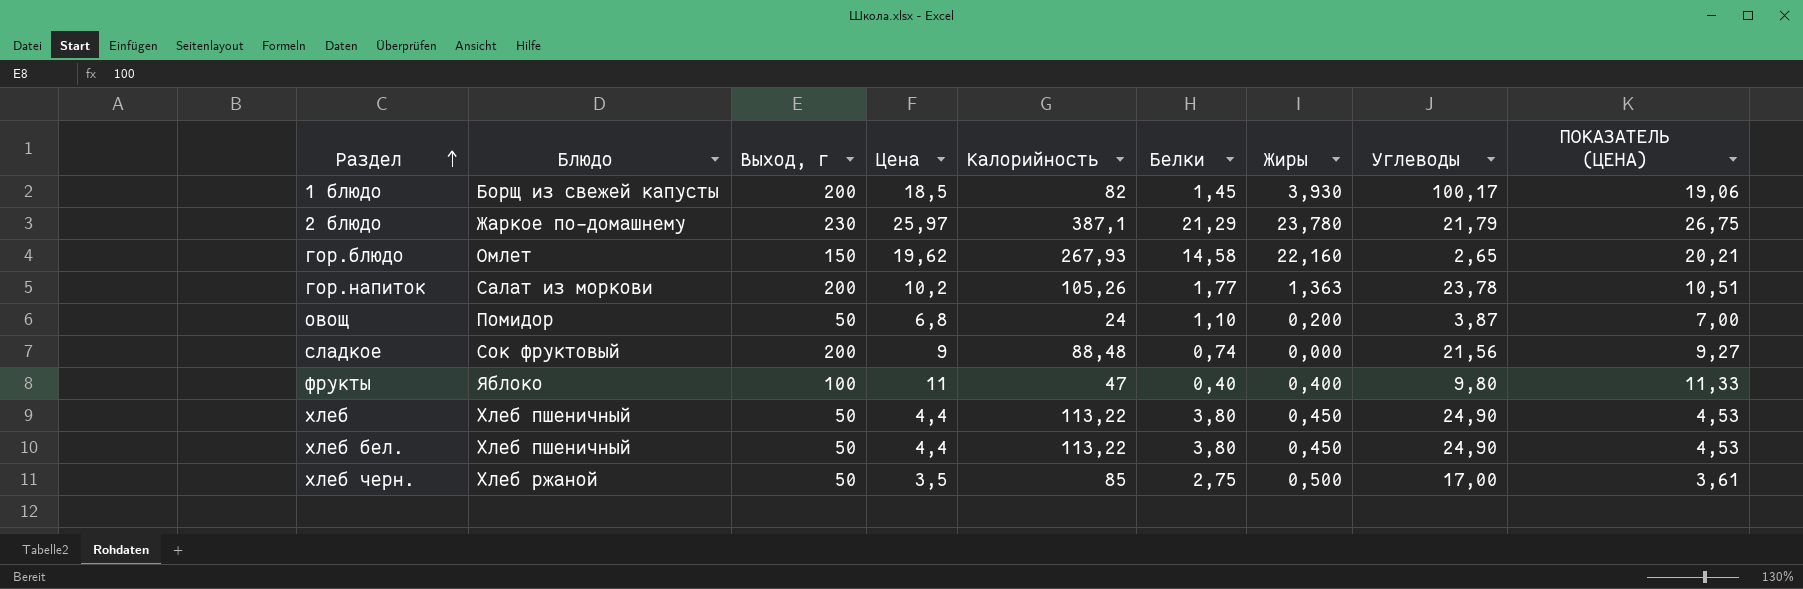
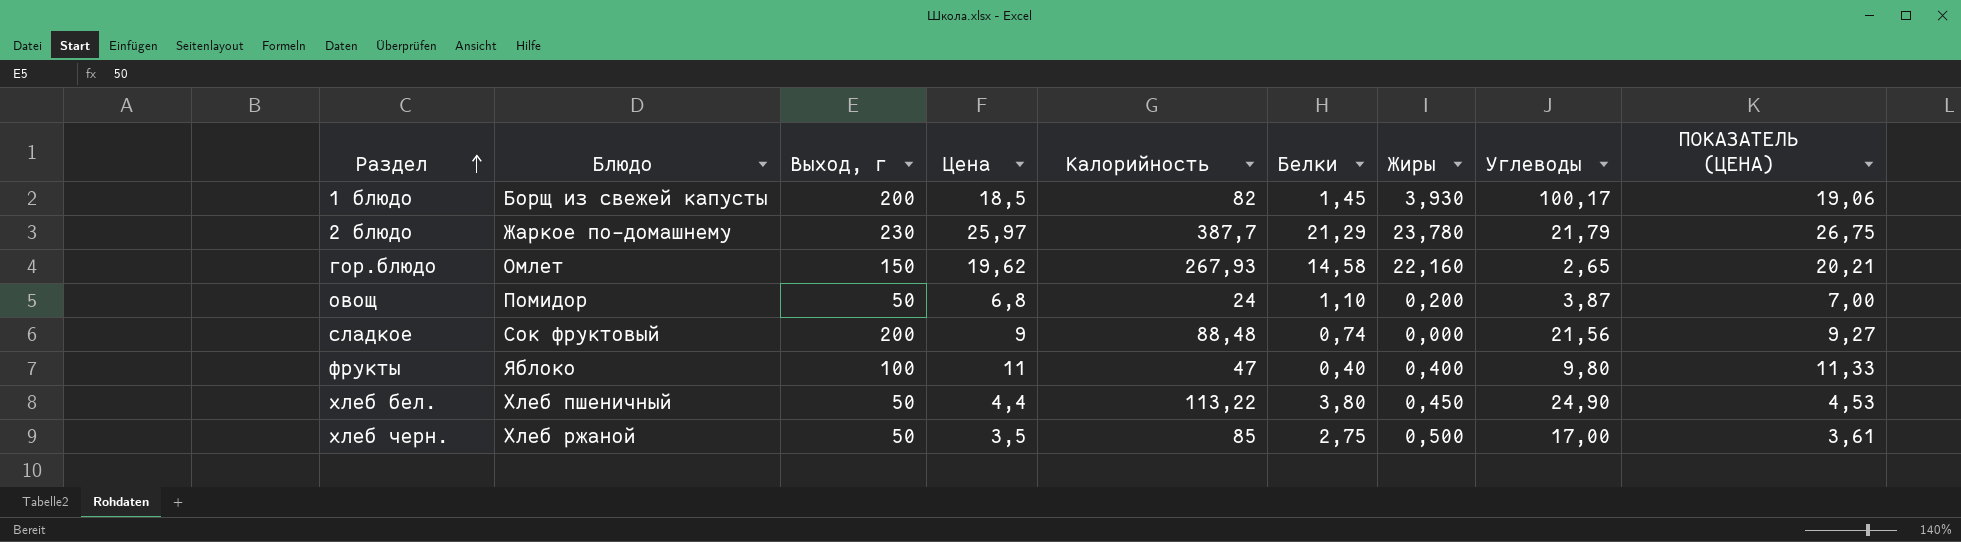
row гор.напиток: Салат из моркови | 200 | 10,2 | 105,26 | 1,77 | 1,363 | 23,78 | 10,51 -> none
row хлеб: Хлеб пшеничный | 50 | 4,4 | 113,22 | 3,80 | 0,450 | 24,90 | 4,53 -> none
2 блюдо | Калорийность: 387,1 -> 387,7

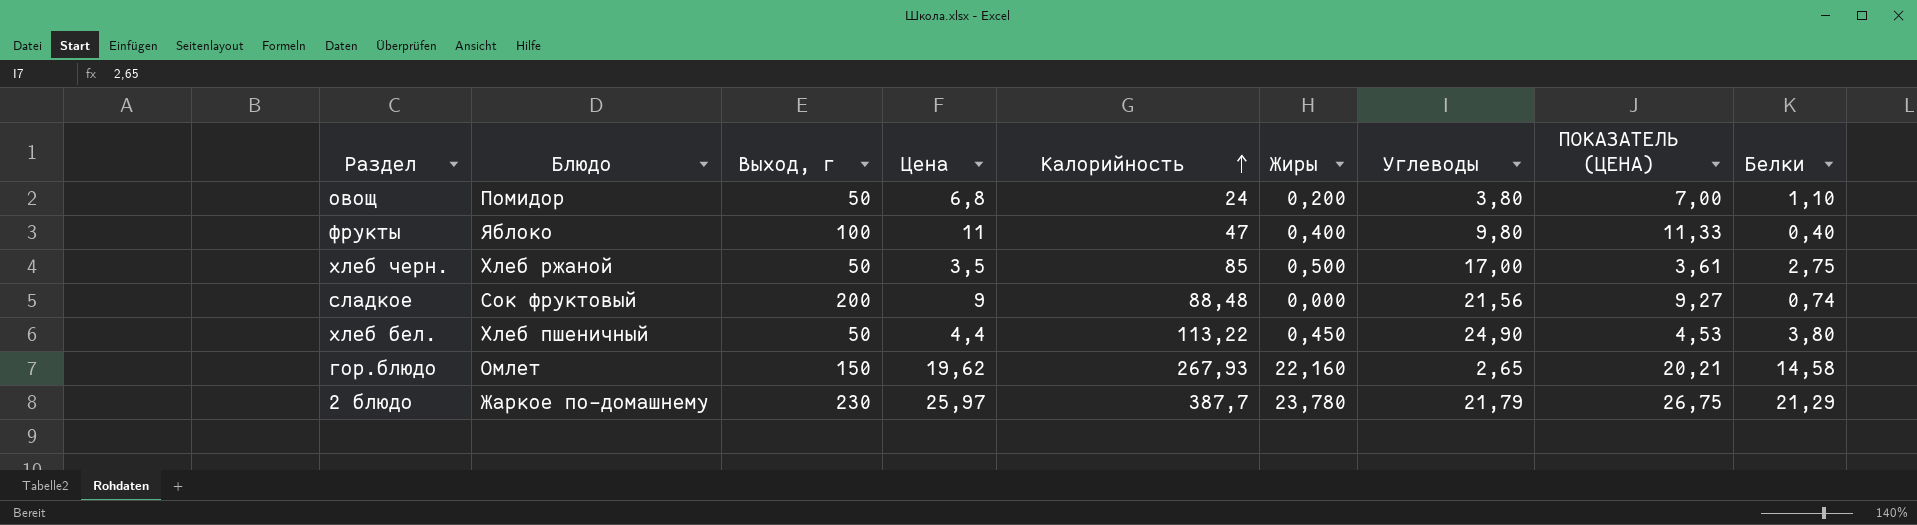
row order: Раздел ascending -> Калорийность ascending
column Белки | position: 6 -> 9
row 1 блюдо: Борщ из свежей капусты | 200 | 18,5 | 82 | 1,45 | 3,930 | 100,17 | 19,06 -> none
овощ | Углеводы: 3,87 -> 3,80

